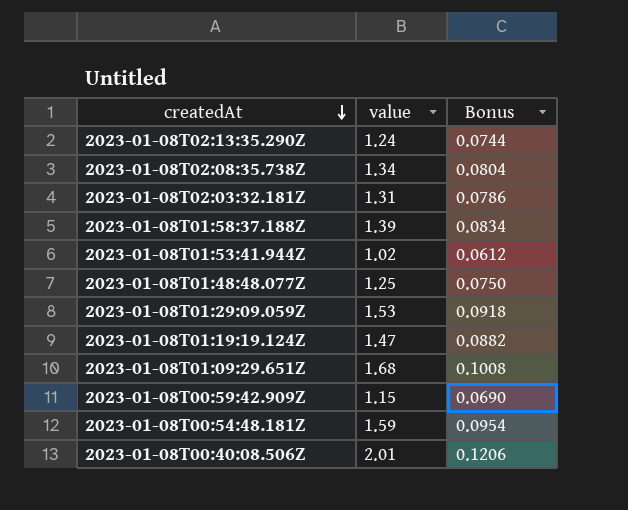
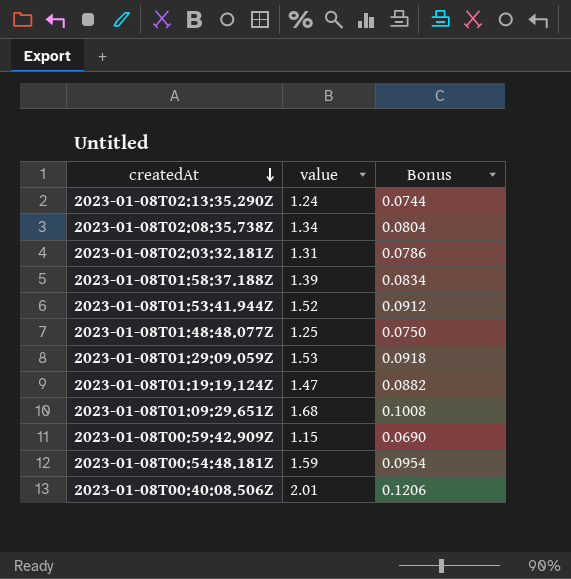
2023-01-08T01:53:41.944Z | value: 1.02 -> 1.52
2023-01-08T01:53:41.944Z | Bonus: 0.0612 -> 0.0912

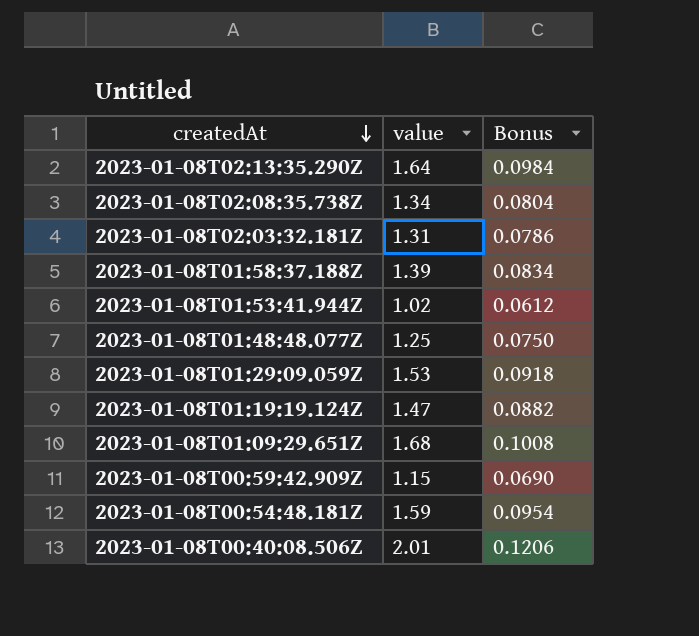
2023-01-08T02:13:35.290Z | value: 1.24 -> 1.64
2023-01-08T02:13:35.290Z | Bonus: 0.0744 -> 0.0984
2023-01-08T01:53:41.944Z | value: 1.52 -> 1.02
2023-01-08T01:53:41.944Z | Bonus: 0.0912 -> 0.0612

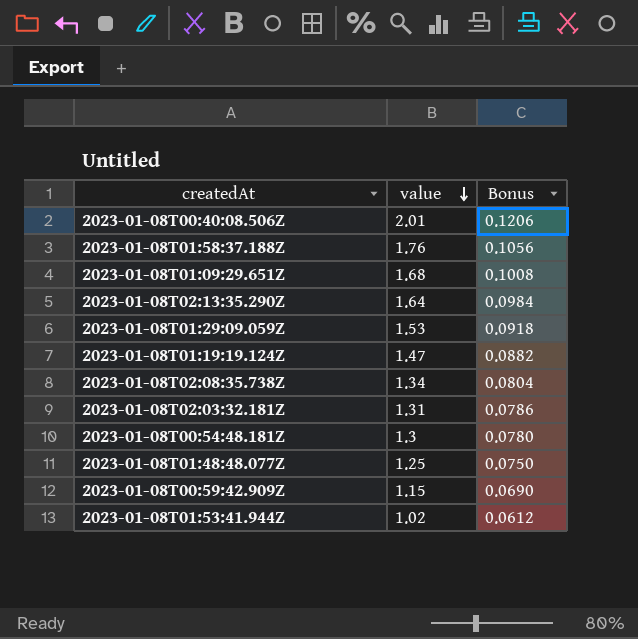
row order: createdAt descending -> value descending
2023-01-08T01:58:37.188Z | value: 1.39 -> 1.76
2023-01-08T01:58:37.188Z | Bonus: 0.0834 -> 0.1056
2023-01-08T00:54:48.181Z | value: 1.59 -> 1.3
2023-01-08T00:54:48.181Z | Bonus: 0.0954 -> 0.0780

